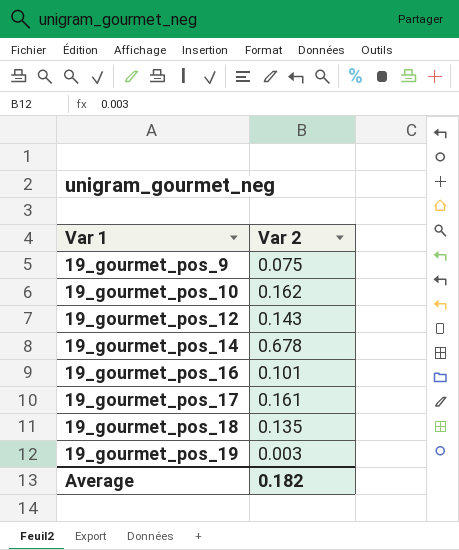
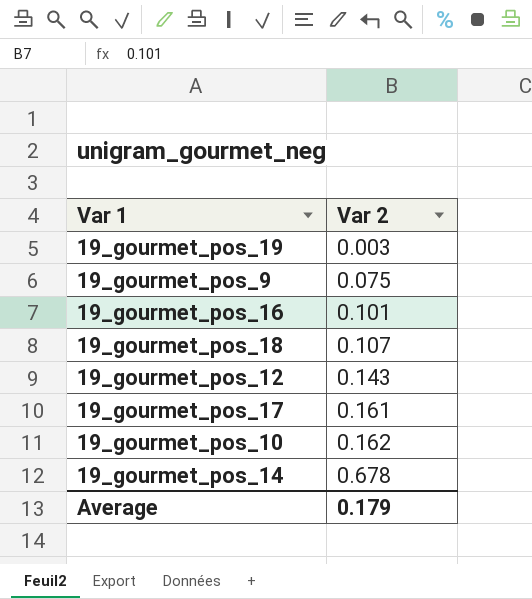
row order: Var 1 ascending -> Var 2 ascending
19_gourmet_pos_18 | Var 2: 0.135 -> 0.107
Average | Var 2: 0.182 -> 0.179

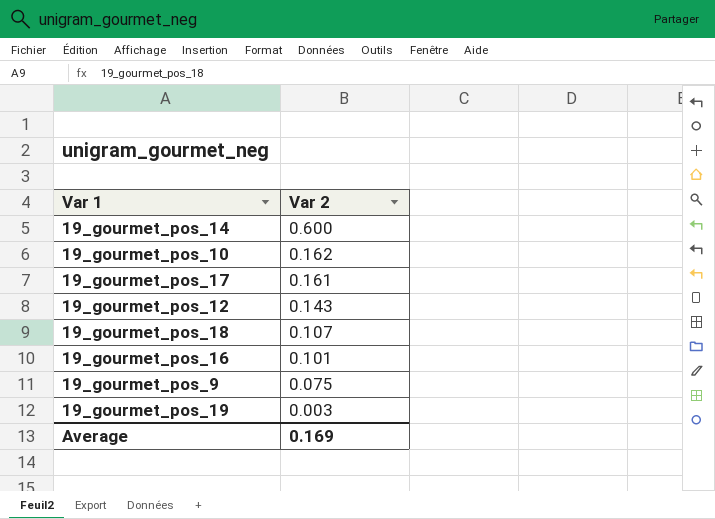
row order: Var 2 ascending -> Var 2 descending
19_gourmet_pos_14 | Var 2: 0.678 -> 0.600
Average | Var 2: 0.179 -> 0.169

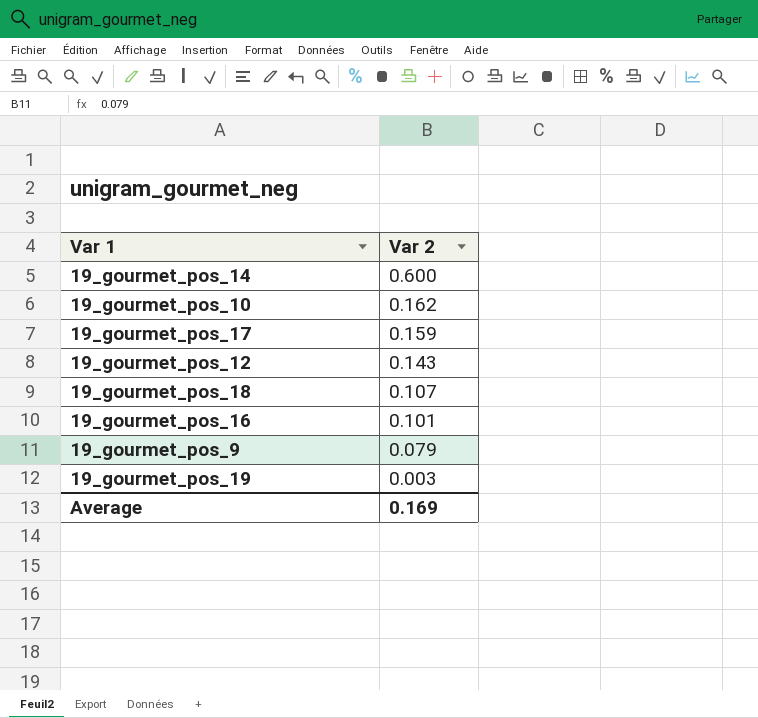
19_gourmet_pos_17 | Var 2: 0.161 -> 0.159
19_gourmet_pos_9 | Var 2: 0.075 -> 0.079

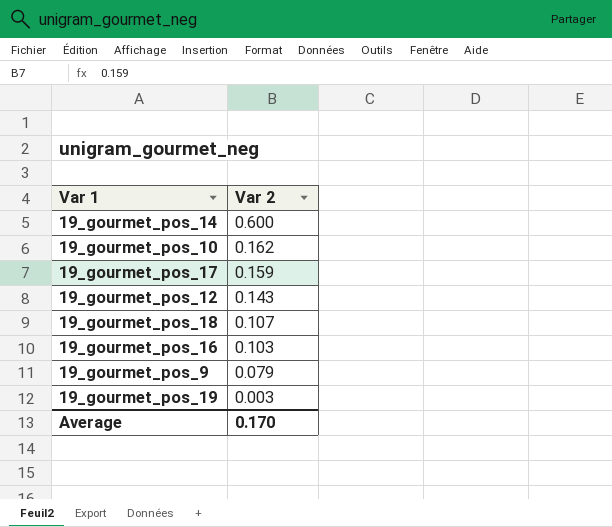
19_gourmet_pos_16 | Var 2: 0.101 -> 0.103
Average | Var 2: 0.169 -> 0.170

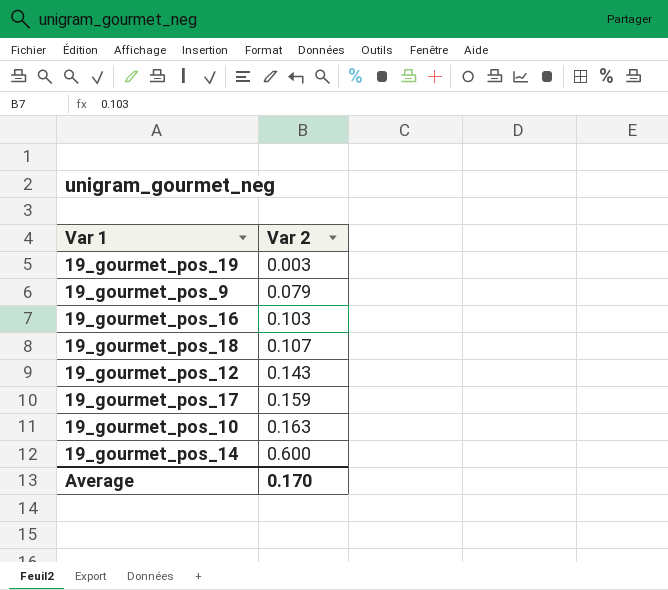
row order: Var 2 descending -> Var 2 ascending
19_gourmet_pos_10 | Var 2: 0.162 -> 0.163

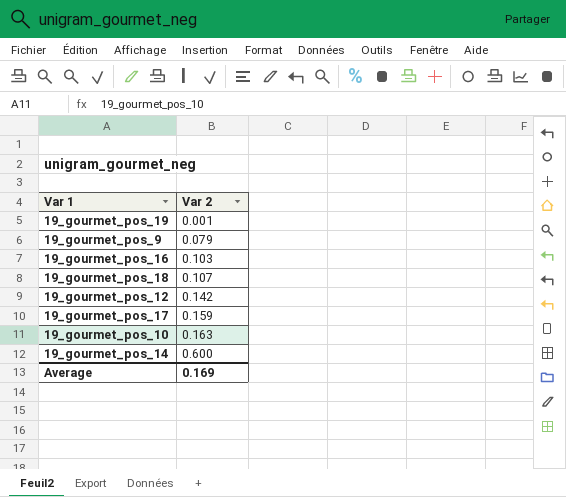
19_gourmet_pos_19 | Var 2: 0.003 -> 0.001
19_gourmet_pos_12 | Var 2: 0.143 -> 0.142
Average | Var 2: 0.170 -> 0.169

